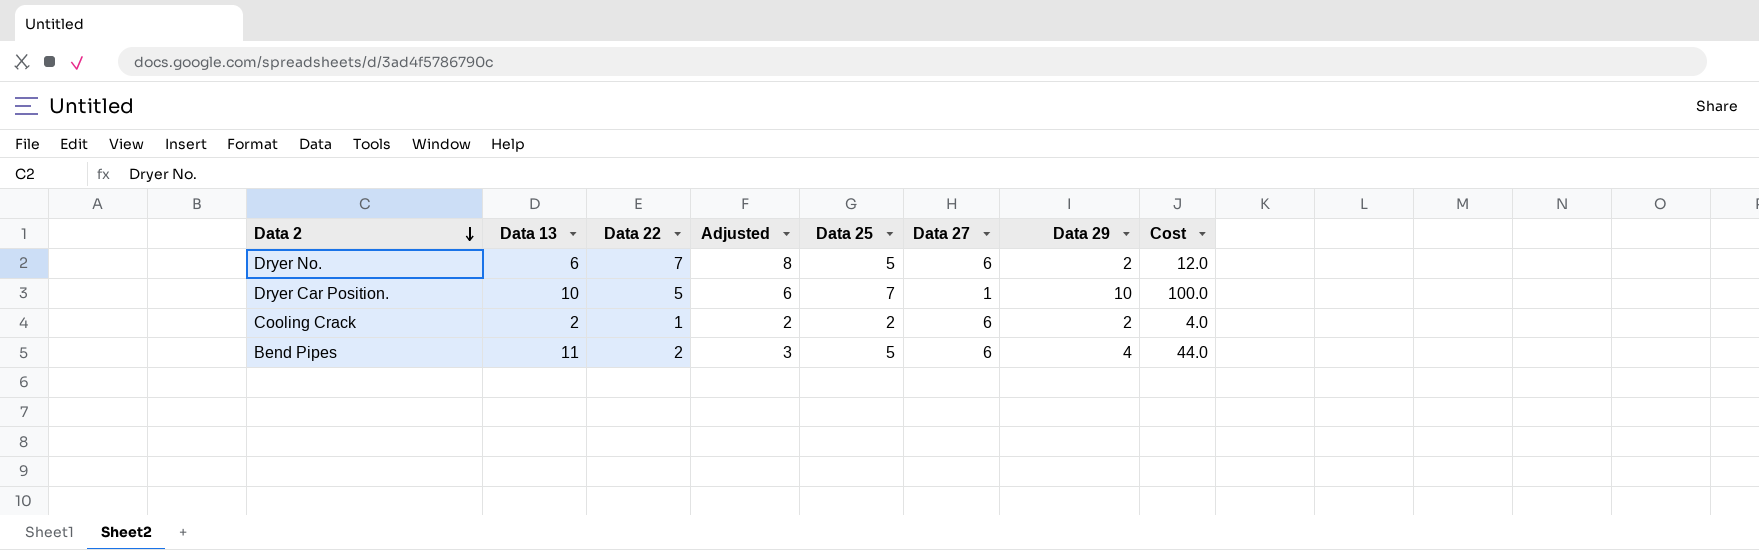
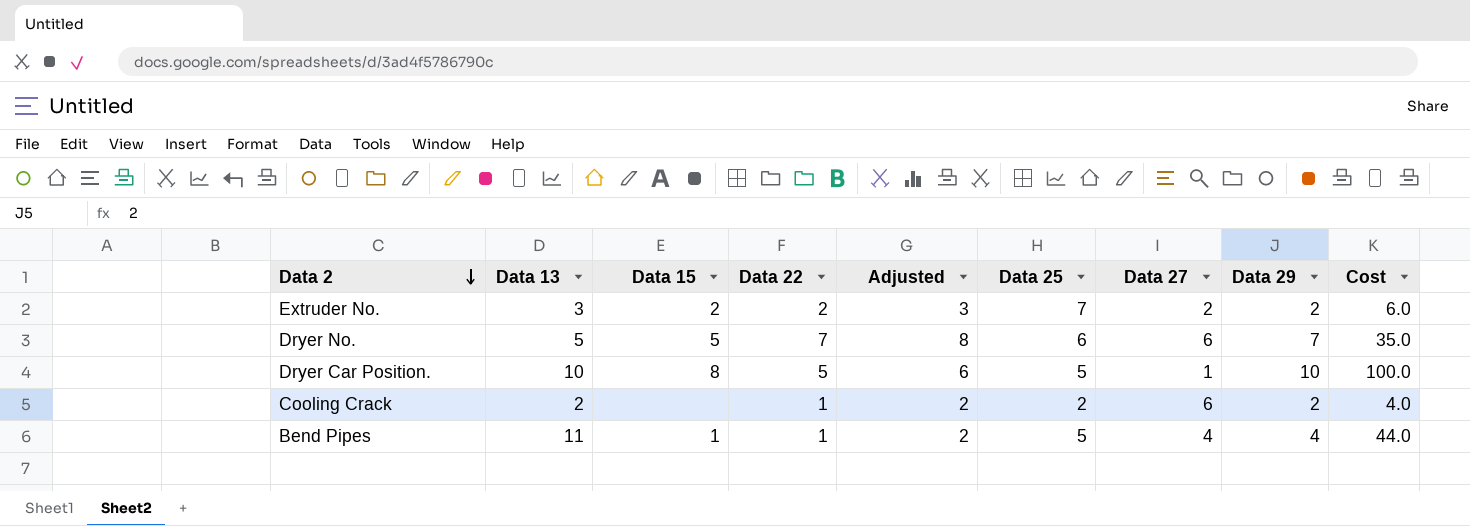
column Data 15 | position: none -> 3
row Extruder No.: none -> 3 | 2 | 2 | 3 | 7 | 2 | 2 | 6.0
Dryer No. | Data 13: 6 -> 5
Dryer No. | Data 25: 5 -> 6
Dryer No. | Data 29: 2 -> 7
Dryer No. | Cost: 12.0 -> 35.0
Dryer Car Position. | Data 25: 7 -> 5
Bend Pipes | Data 22: 2 -> 1
Bend Pipes | Adjusted: 3 -> 2
Bend Pipes | Data 27: 6 -> 4

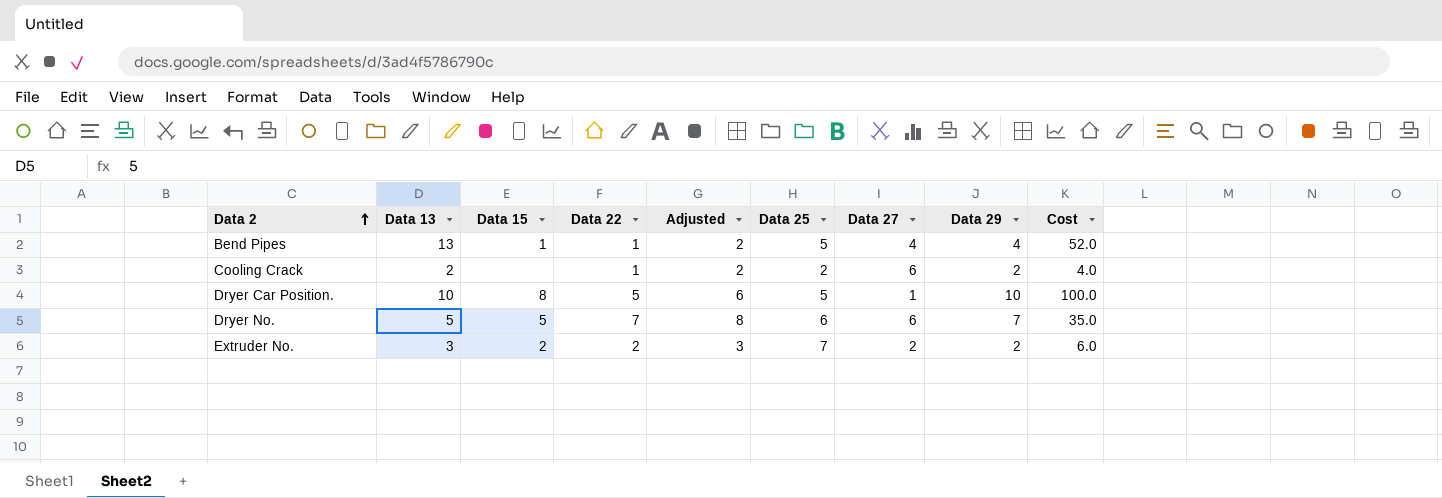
row order: Data 2 descending -> Data 2 ascending
Bend Pipes | Data 13: 11 -> 13
Bend Pipes | Cost: 44.0 -> 52.0

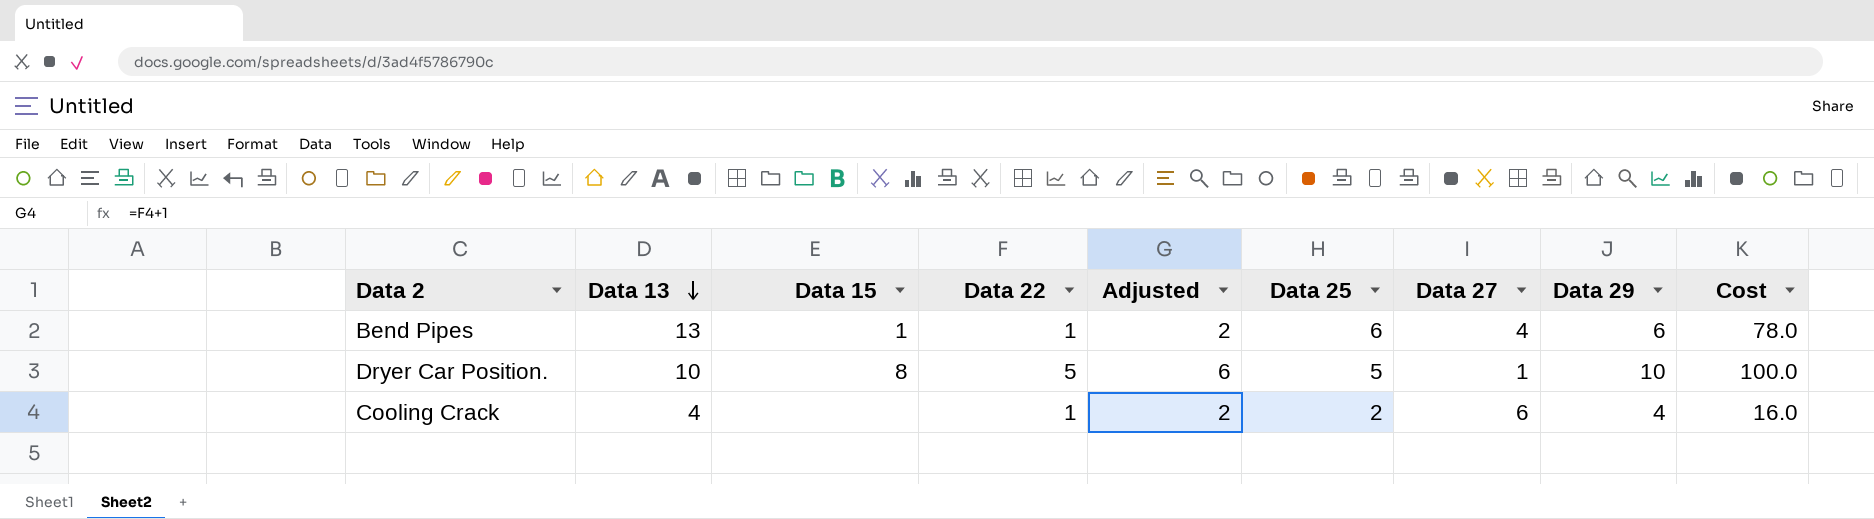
row order: Data 2 ascending -> Data 13 descending
row Dryer No.: 5 | 5 | 7 | 8 | 6 | 6 | 7 | 35.0 -> none
row Extruder No.: 3 | 2 | 2 | 3 | 7 | 2 | 2 | 6.0 -> none
Bend Pipes | Data 25: 5 -> 6
Bend Pipes | Data 29: 4 -> 6
Bend Pipes | Cost: 52.0 -> 78.0
Cooling Crack | Data 13: 2 -> 4
Cooling Crack | Data 29: 2 -> 4
Cooling Crack | Cost: 4.0 -> 16.0

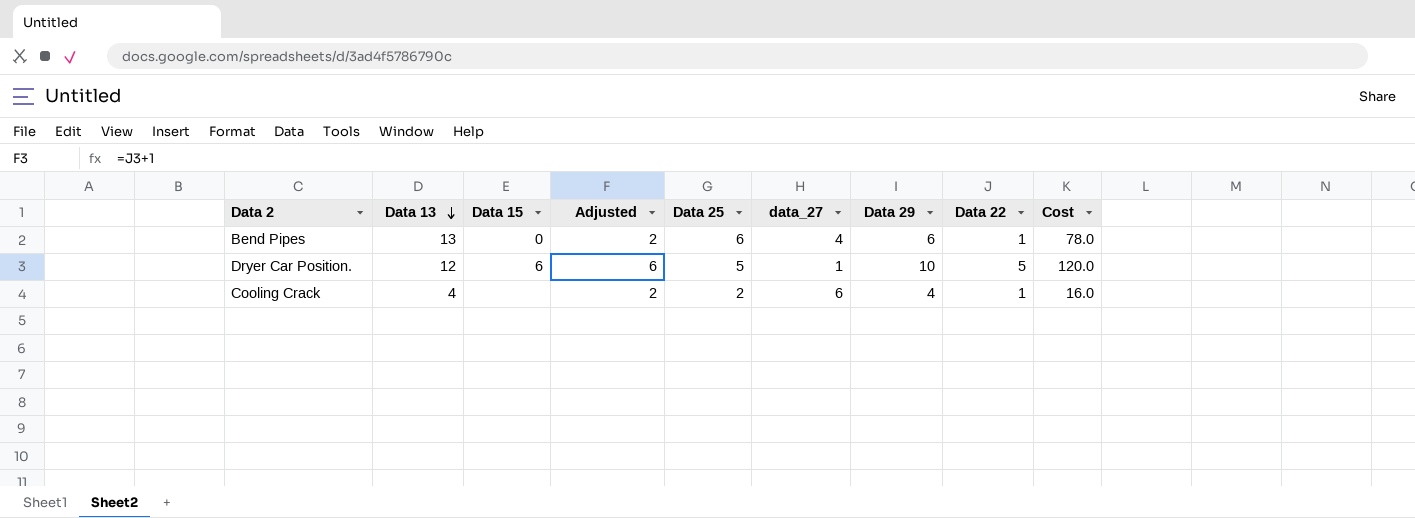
column name: Data 27 -> data_27
column Data 22 | position: 4 -> 8
Bend Pipes | Data 15: 1 -> 0
Dryer Car Position. | Data 13: 10 -> 12
Dryer Car Position. | Data 15: 8 -> 6
Dryer Car Position. | Cost: 100.0 -> 120.0

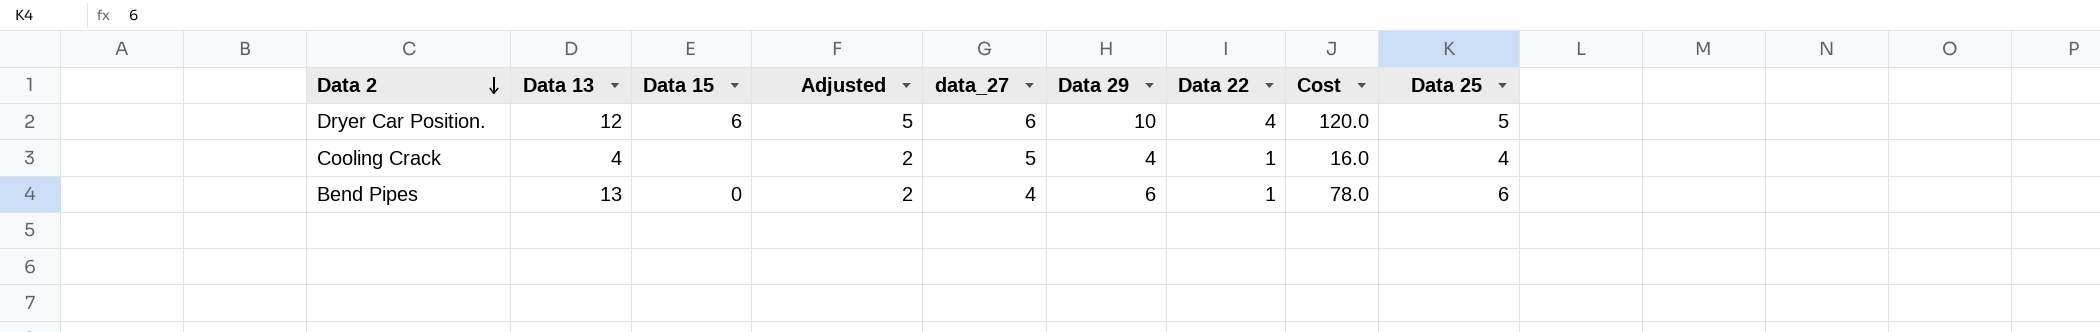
row order: Data 13 descending -> Data 2 descending
column Data 25 | position: 5 -> 9
Dryer Car Position. | Adjusted: 6 -> 5
Dryer Car Position. | data_27: 1 -> 6
Dryer Car Position. | Data 22: 5 -> 4
Cooling Crack | data_27: 6 -> 5
Cooling Crack | Data 25: 2 -> 4

